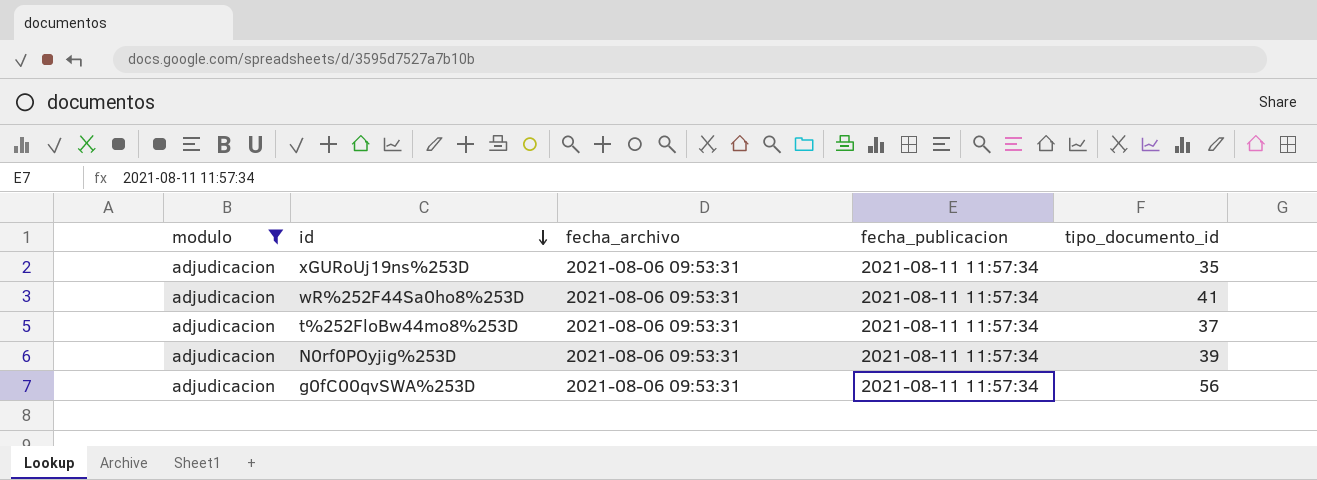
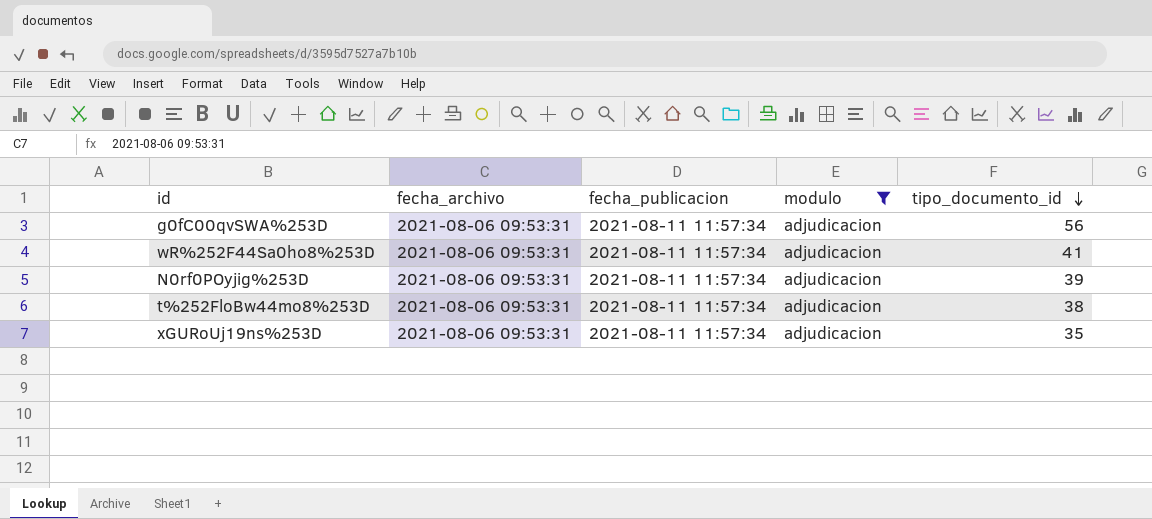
row order: id descending -> tipo_documento_id descending
column modulo | position: 1 -> 4
t%252FloBw44mo8%253D | tipo_documento_id: 37 -> 38

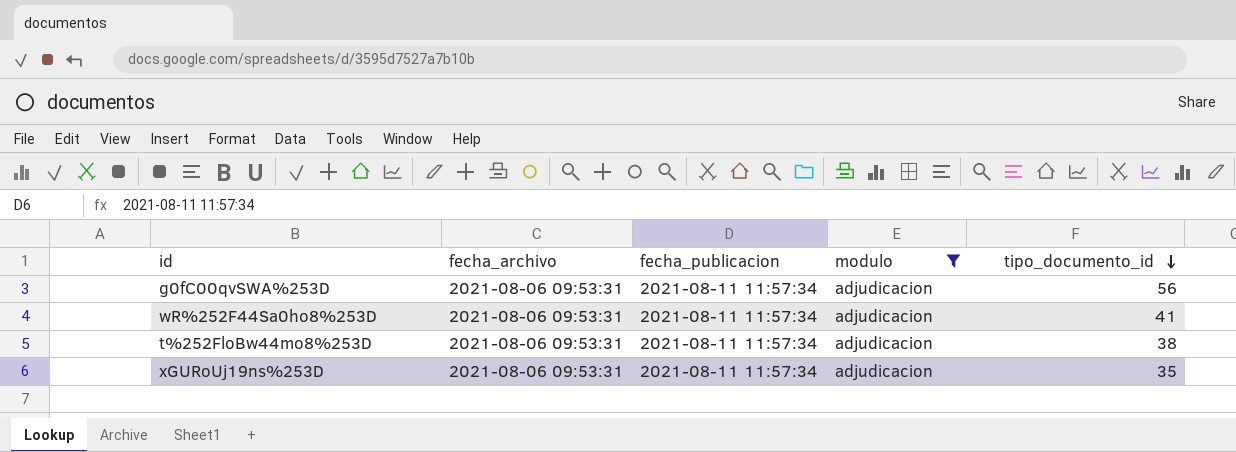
row N0rf0POyjig%253D: 2021-08-06 09:53:31 | 2021-08-11 11:57:34 | adjudicacion | 39 -> none

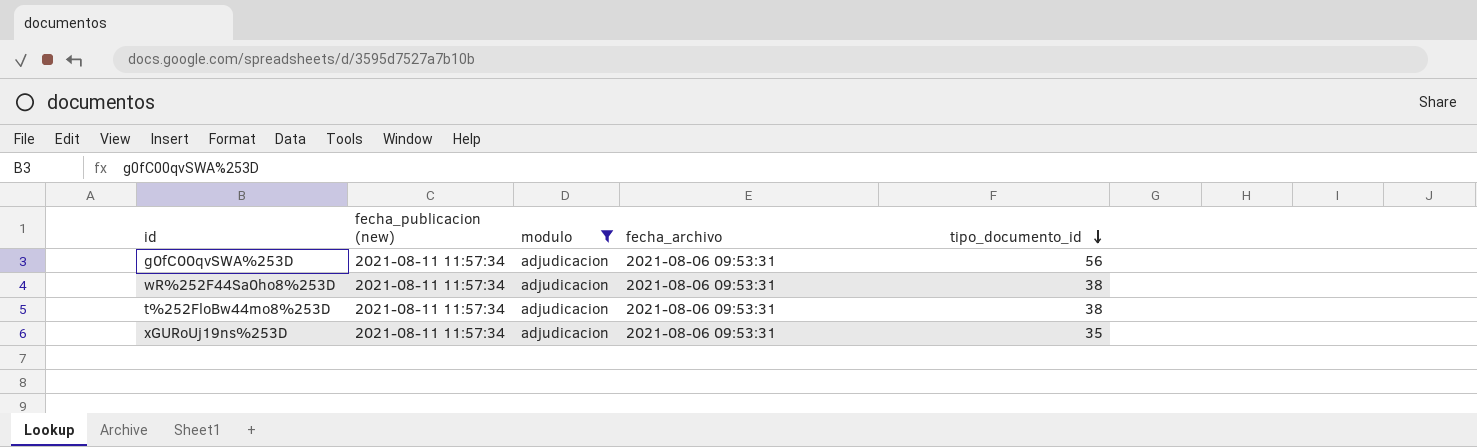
column name: fecha_publicacion -> fecha_publicacion (new)
column fecha_archivo | position: 2 -> 4
wR%252F44Sa0ho8%253D | tipo_documento_id: 41 -> 38

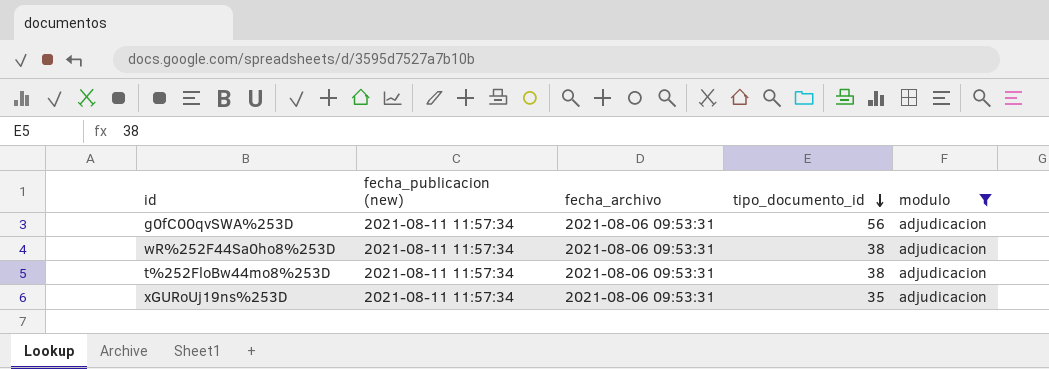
column modulo | position: 3 -> 5

